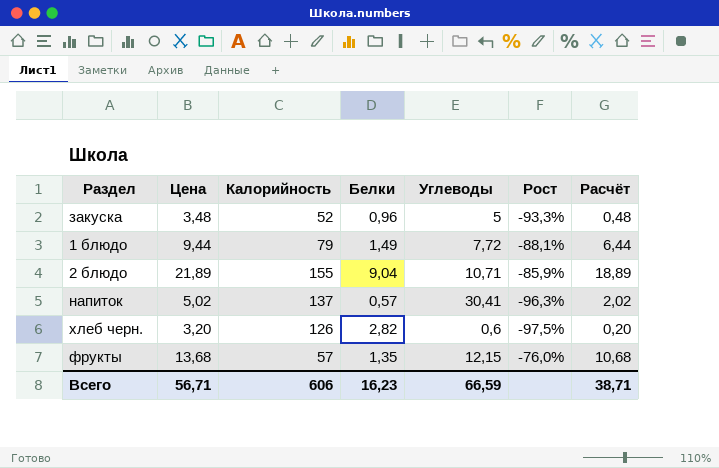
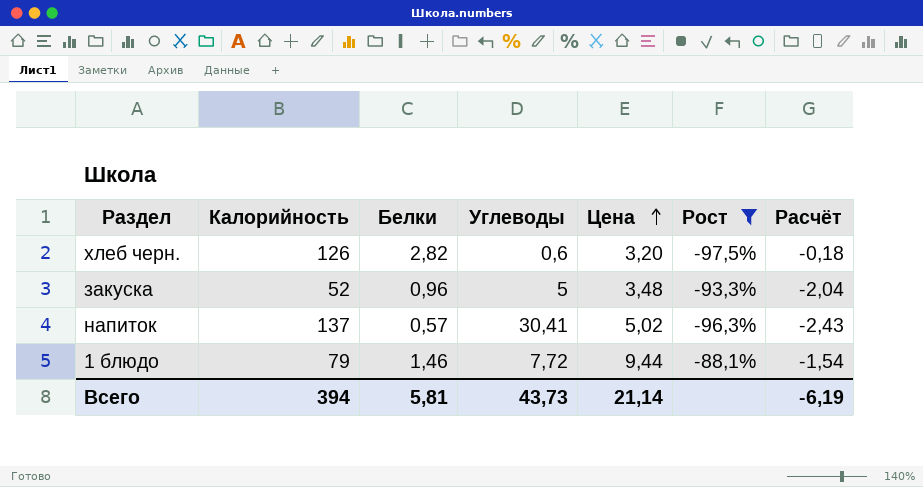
filter: none -> Рост <= -88,1%
row order: none -> Цена ascending
column Цена | position: 2 -> 5
column Расчёт | formula: [Цена] - 3 -> [Белки] - 3
1 блюдо | Белки: 1,49 -> 1,46
Всего | Калорийность: 606 -> 394
Всего | Белки: 16,23 -> 5,81
Всего | Углеводы: 66,59 -> 43,73
Всего | Цена: 56,71 -> 21,14
Всего | Расчёт: 38,71 -> -6,19

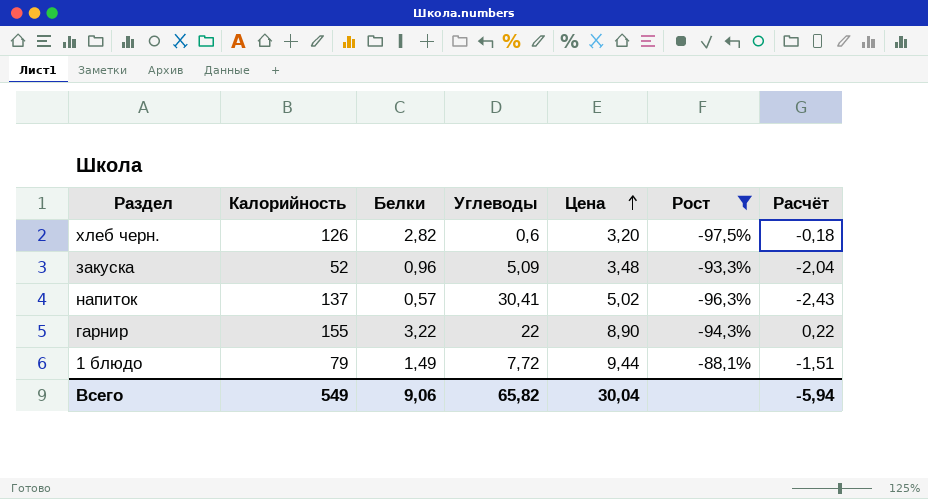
закуска | Углеводы: 5 -> 5,09
row гарнир: none -> 155 | 3,22 | 22 | 8,90 | -94,3% | 0,22
1 блюдо | Белки: 1,46 -> 1,49
1 блюдо | Расчёт: -1,54 -> -1,51
Всего | Калорийность: 394 -> 549
Всего | Белки: 5,81 -> 9,06
Всего | Углеводы: 43,73 -> 65,82
Всего | Цена: 21,14 -> 30,04
Всего | Расчёт: -6,19 -> -5,94

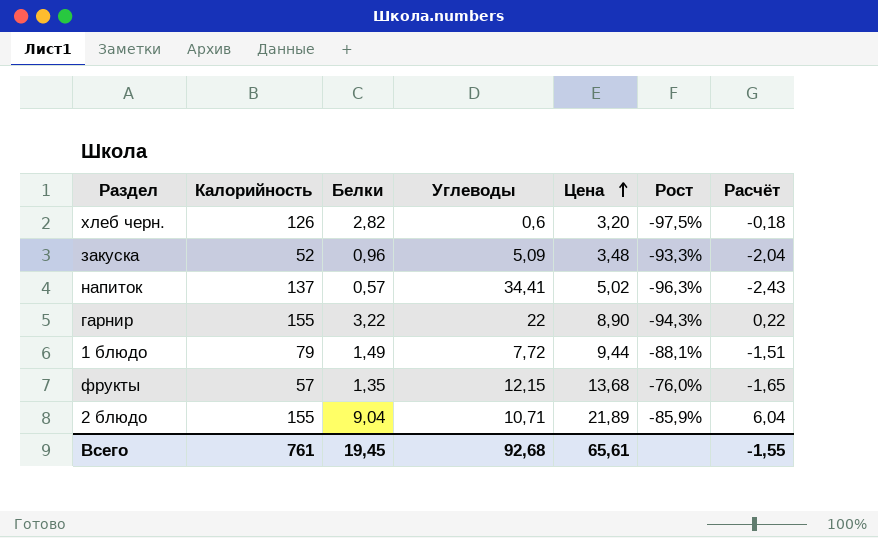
filter: Рост <= -88,1% -> none
напиток | Углеводы: 30,41 -> 34,41
Всего | Калорийность: 549 -> 761
Всего | Белки: 9,06 -> 19,45
Всего | Углеводы: 65,82 -> 92,68
Всего | Цена: 30,04 -> 65,61
Всего | Расчёт: -5,94 -> -1,55

